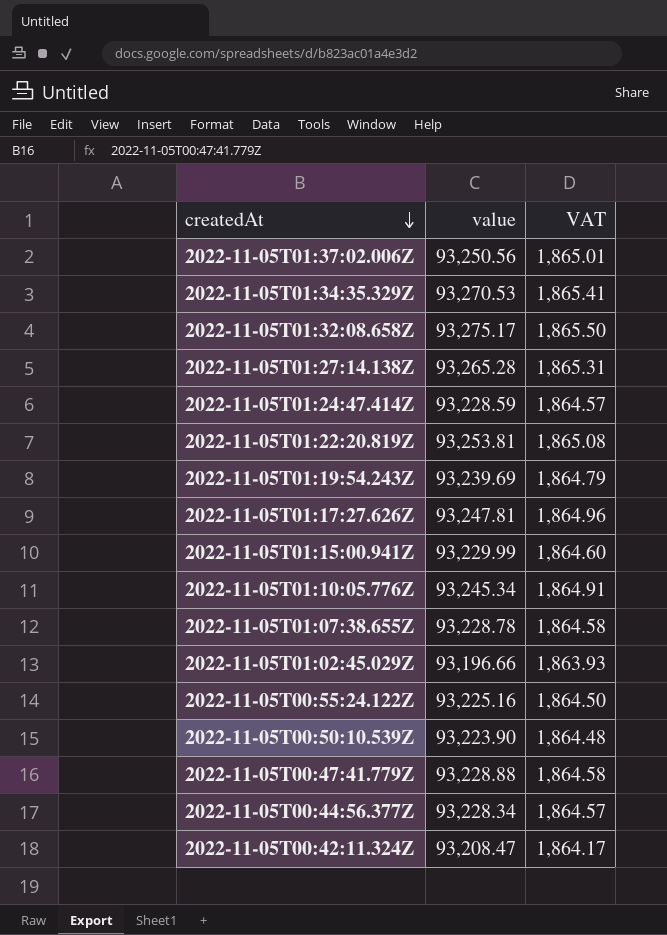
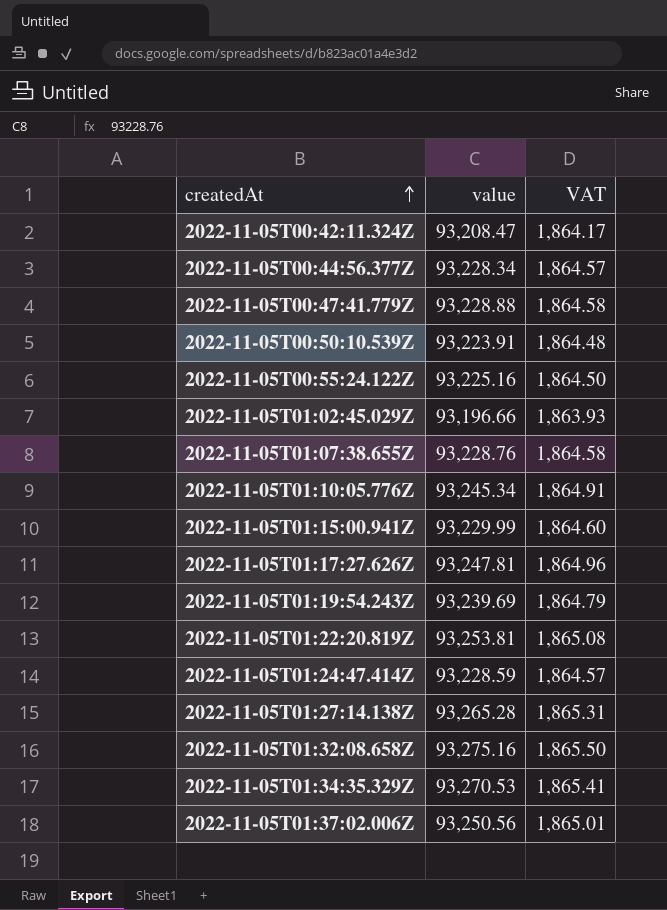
row order: createdAt descending -> createdAt ascending
2022-11-05T00:50:10.539Z | value: 93,223.90 -> 93,223.91
2022-11-05T01:07:38.655Z | value: 93,228.78 -> 93,228.76
2022-11-05T01:32:08.658Z | value: 93,275.17 -> 93,275.16

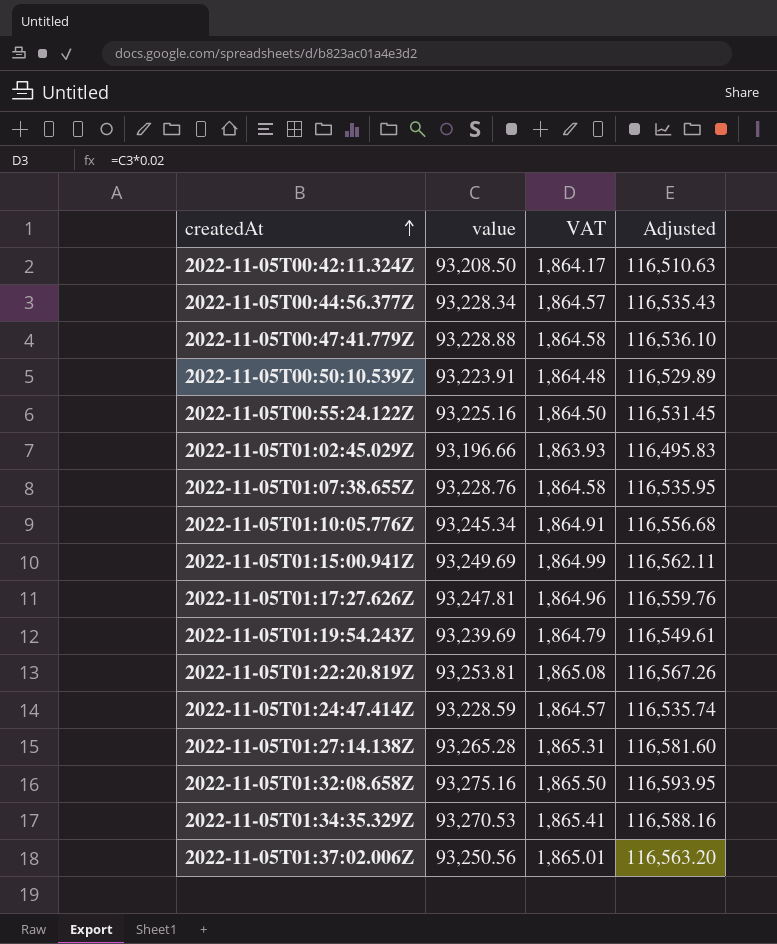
column Adjusted | formula: none -> [value] * 1.25
2022-11-05T00:42:11.324Z | value: 93,208.47 -> 93,208.50
2022-11-05T01:15:00.941Z | value: 93,229.99 -> 93,249.69
2022-11-05T01:15:00.941Z | VAT: 1,864.60 -> 1,864.99

